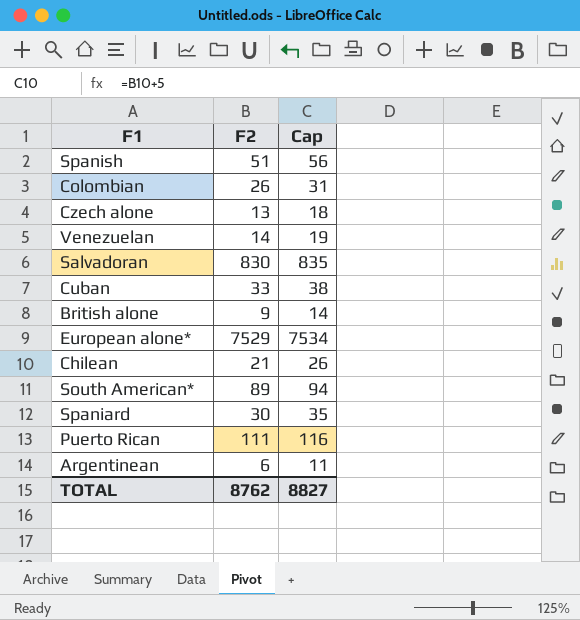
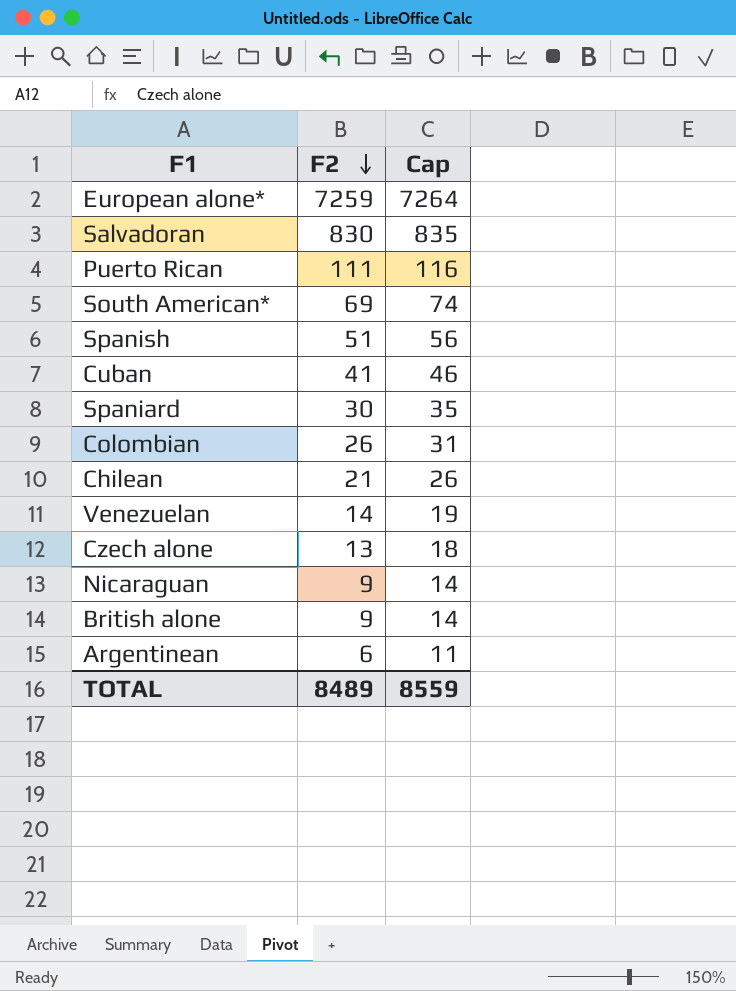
row order: none -> F2 descending
European alone* | F2: 7529 -> 7259
European alone* | Cap: 7534 -> 7264
South American* | F2: 89 -> 69
South American* | Cap: 94 -> 74
Cuban | F2: 33 -> 41
Cuban | Cap: 38 -> 46
row Nicaraguan: none -> 9 | 14
TOTAL | F2: 8762 -> 8489
TOTAL | Cap: 8827 -> 8559

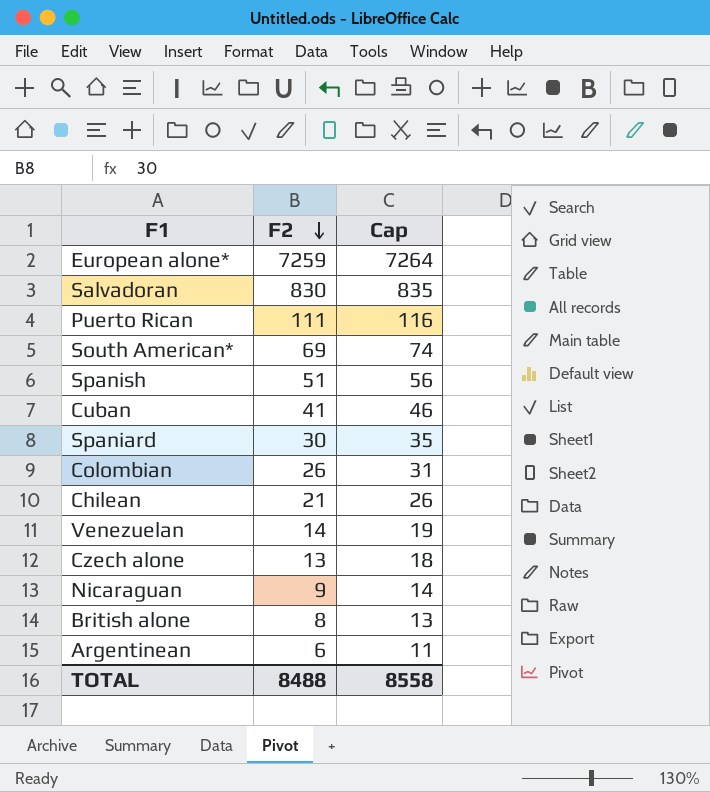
British alone | F2: 9 -> 8
British alone | Cap: 14 -> 13
TOTAL | F2: 8489 -> 8488
TOTAL | Cap: 8559 -> 8558

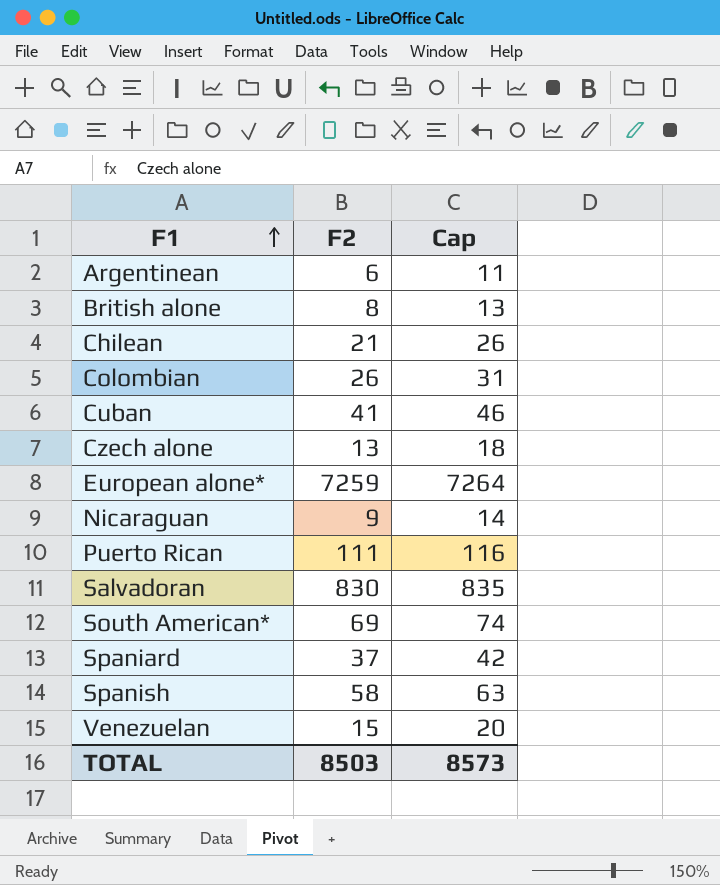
row order: F2 descending -> F1 ascending
Spaniard | F2: 30 -> 37
Spaniard | Cap: 35 -> 42
Spanish | F2: 51 -> 58
Spanish | Cap: 56 -> 63
Venezuelan | F2: 14 -> 15
Venezuelan | Cap: 19 -> 20
TOTAL | F2: 8488 -> 8503
TOTAL | Cap: 8558 -> 8573

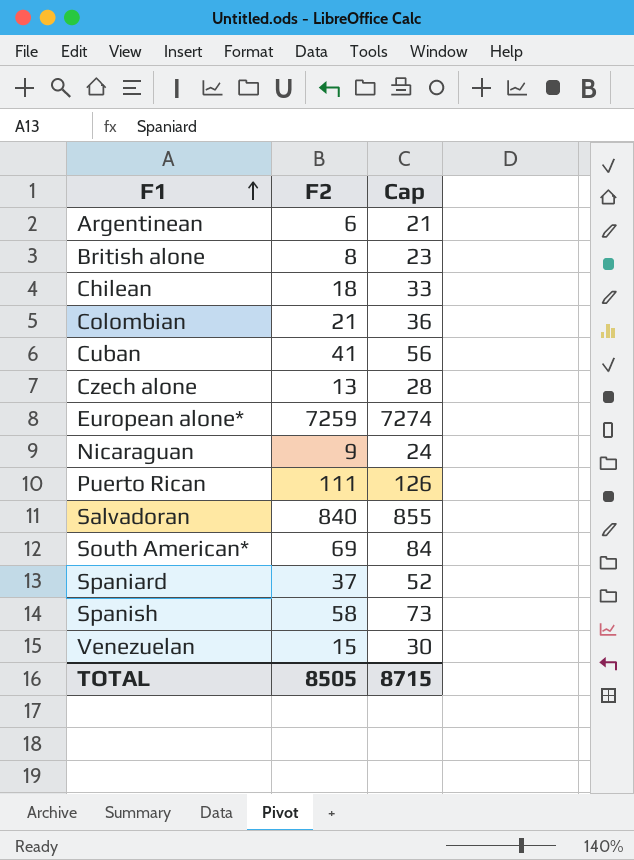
column Cap | formula: [F2] + 5 -> [F2] + 15
Chilean | F2: 21 -> 18
Colombian | F2: 26 -> 21
Salvadoran | F2: 830 -> 840
TOTAL | F2: 8503 -> 8505
TOTAL | Cap: 8573 -> 8715

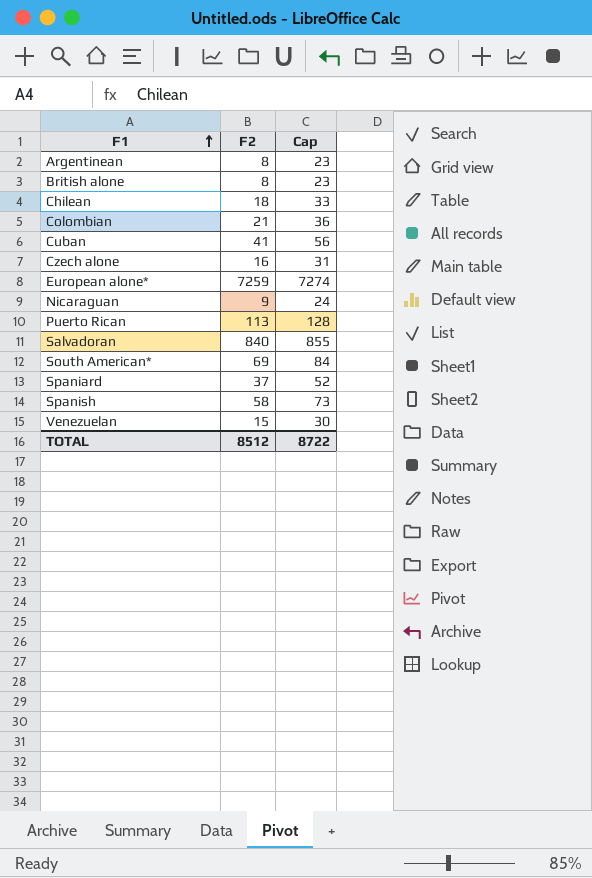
Argentinean | F2: 6 -> 8
Argentinean | Cap: 21 -> 23
Czech alone | F2: 13 -> 16
Czech alone | Cap: 28 -> 31
Puerto Rican | F2: 111 -> 113
Puerto Rican | Cap: 126 -> 128
TOTAL | F2: 8505 -> 8512
TOTAL | Cap: 8715 -> 8722

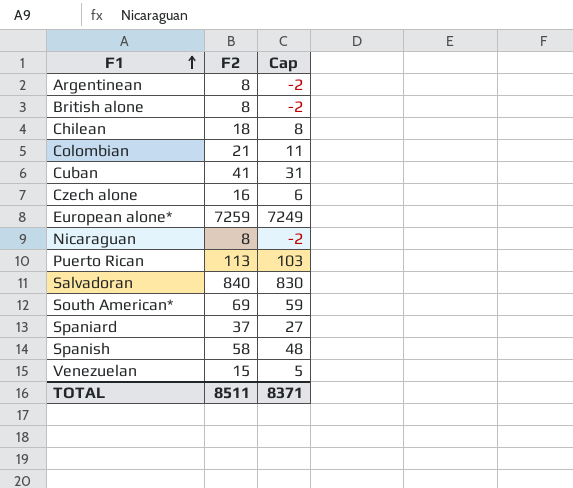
column Cap | formula: [F2] + 15 -> [F2] - 10
Nicaraguan | F2: 9 -> 8
TOTAL | F2: 8512 -> 8511
TOTAL | Cap: 8722 -> 8371

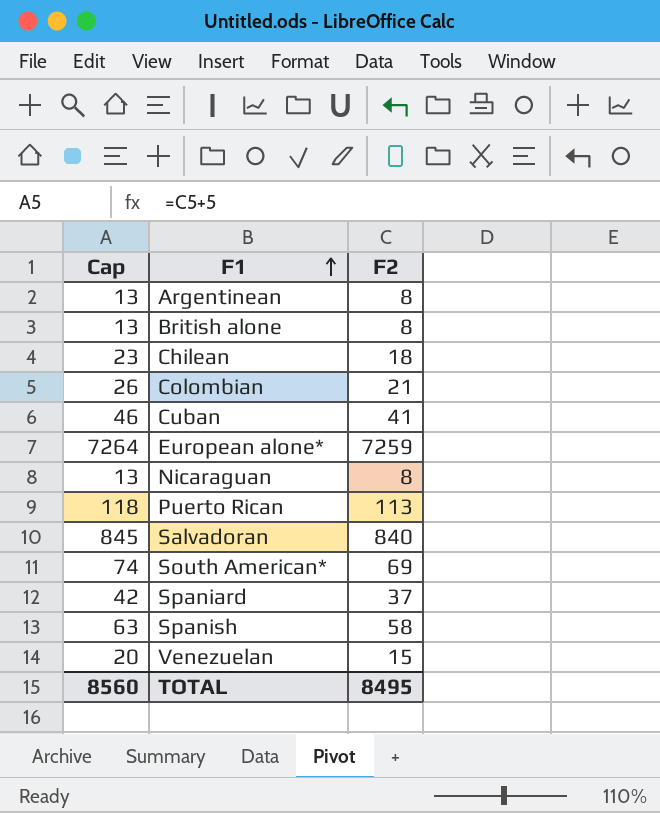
column Cap | formula: [F2] - 10 -> [F2] + 5
column Cap | position: 3 -> 1
row Czech alone: 16 | 6 -> none
TOTAL | Cap: 8371 -> 8560
TOTAL | F2: 8511 -> 8495

